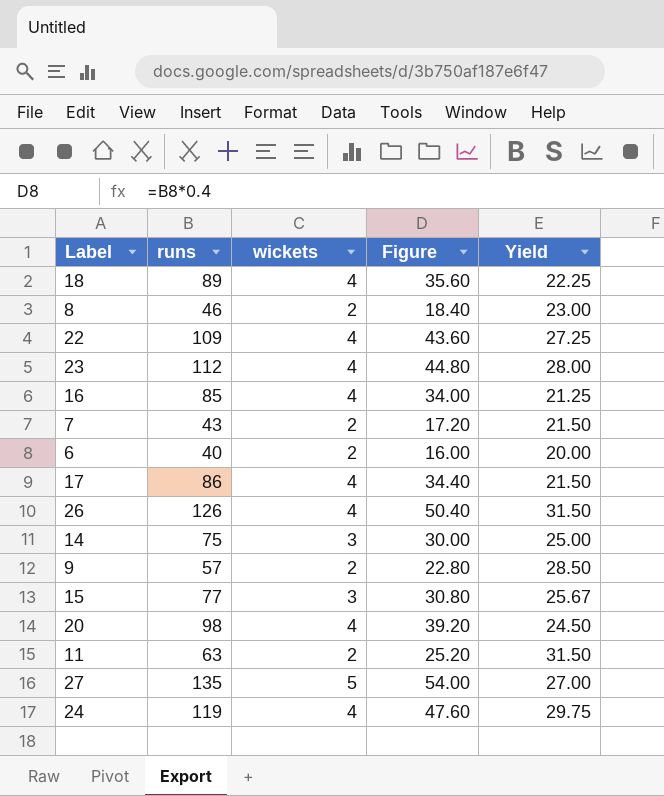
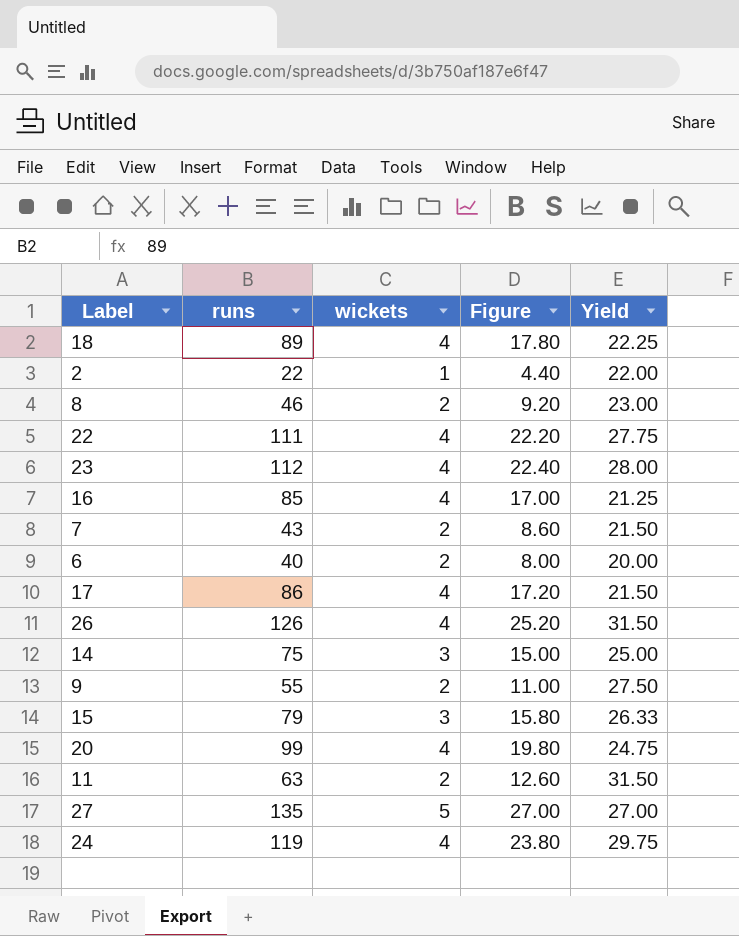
column Figure | formula: [runs] * 0.4 -> [runs] * 0.2
row 2: none -> 22 | 1 | 4.40 | 22.00
22 | runs: 109 -> 111
22 | Yield: 27.25 -> 27.75
9 | runs: 57 -> 55
9 | Yield: 28.50 -> 27.50
15 | runs: 77 -> 79
15 | Yield: 25.67 -> 26.33
20 | runs: 98 -> 99
20 | Yield: 24.50 -> 24.75

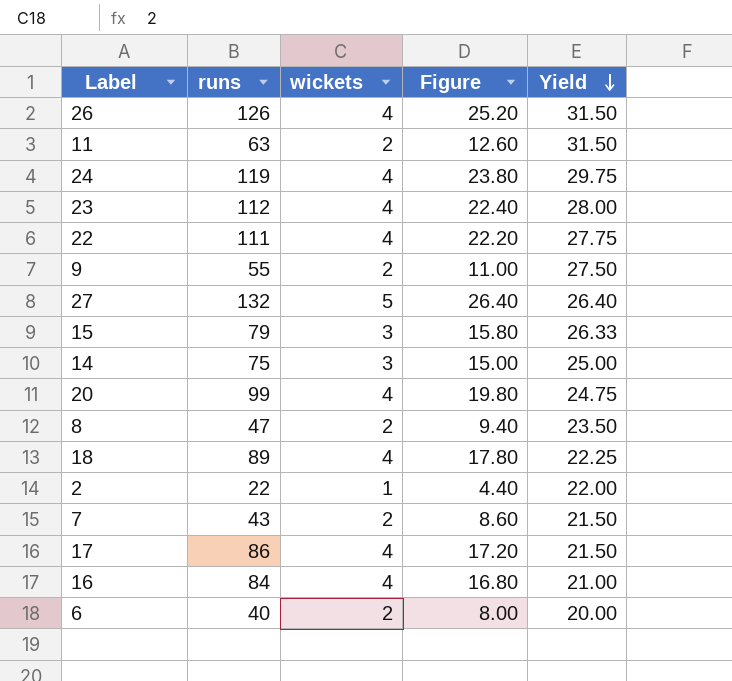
row order: none -> Yield descending
27 | runs: 135 -> 132
27 | Figure: 27.00 -> 26.40
27 | Yield: 27.00 -> 26.40
8 | runs: 46 -> 47
8 | Figure: 9.20 -> 9.40
8 | Yield: 23.00 -> 23.50
16 | runs: 85 -> 84
16 | Figure: 17.00 -> 16.80
16 | Yield: 21.25 -> 21.00

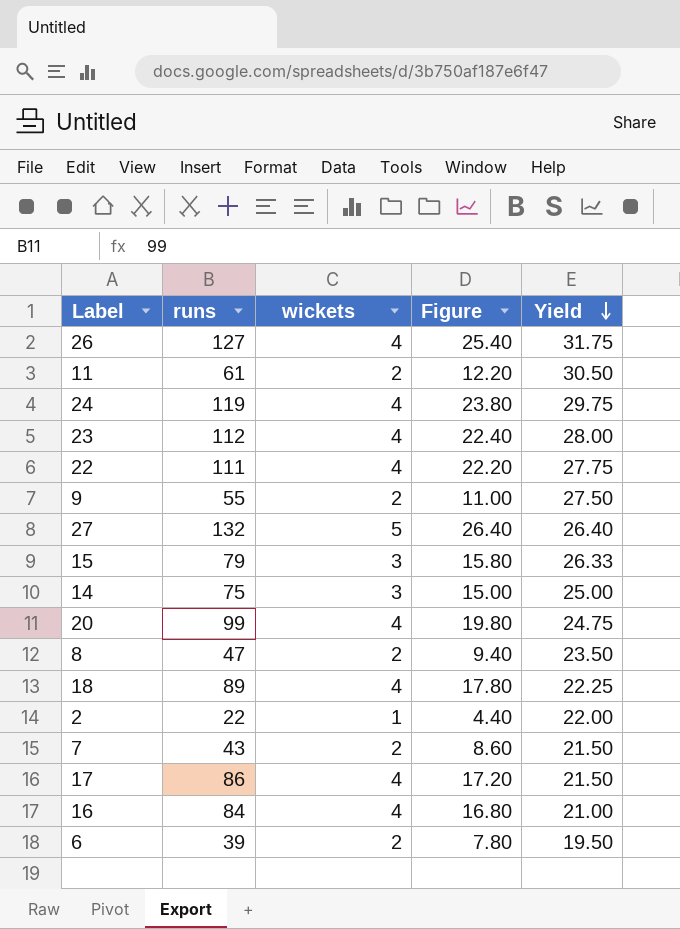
26 | runs: 126 -> 127
26 | Figure: 25.20 -> 25.40
26 | Yield: 31.50 -> 31.75
11 | runs: 63 -> 61
11 | Figure: 12.60 -> 12.20
11 | Yield: 31.50 -> 30.50
6 | runs: 40 -> 39
6 | Figure: 8.00 -> 7.80
6 | Yield: 20.00 -> 19.50

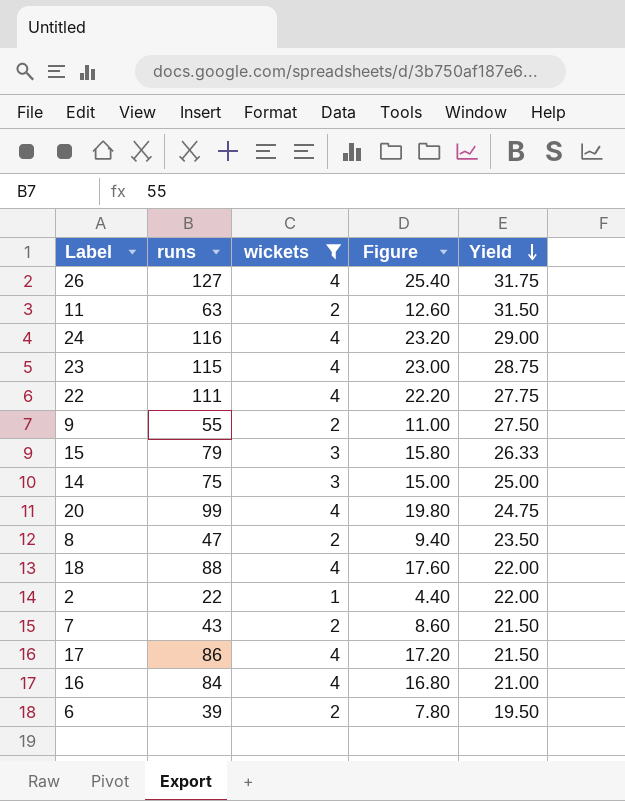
filter: none -> wickets != 5
11 | runs: 61 -> 63
11 | Figure: 12.20 -> 12.60
11 | Yield: 30.50 -> 31.50
24 | runs: 119 -> 116
24 | Figure: 23.80 -> 23.20
24 | Yield: 29.75 -> 29.00
23 | runs: 112 -> 115
23 | Figure: 22.40 -> 23.00
23 | Yield: 28.00 -> 28.75
18 | runs: 89 -> 88
18 | Figure: 17.80 -> 17.60
18 | Yield: 22.25 -> 22.00

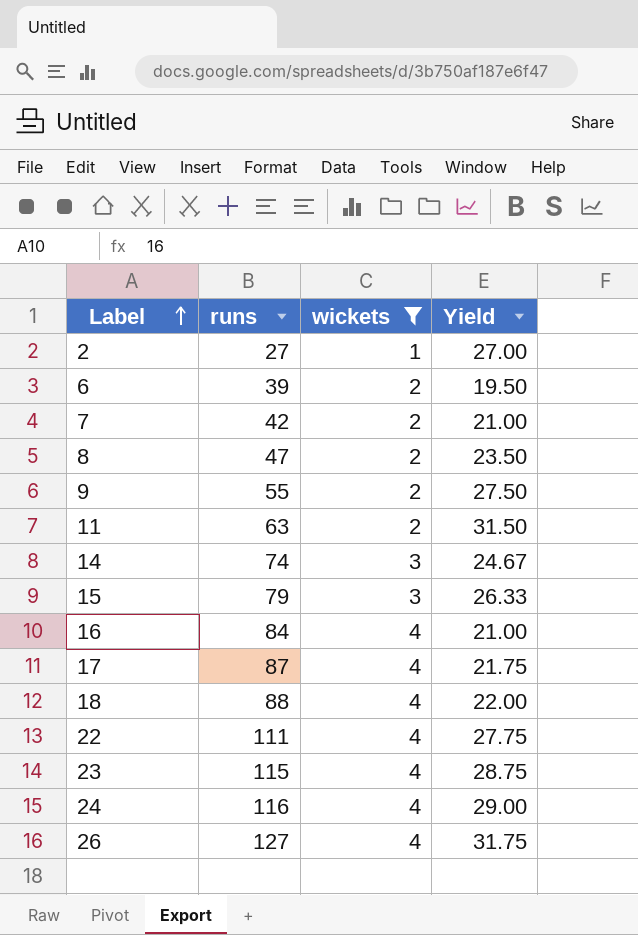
row order: Yield descending -> Label ascending
column Figure | formula: [runs] * 0.2 -> none
row 20: 99 | 4 | 19.80 | 24.75 -> none
2 | runs: 22 -> 27
2 | Yield: 22.00 -> 27.00
7 | runs: 43 -> 42
7 | Yield: 21.50 -> 21.00
14 | runs: 75 -> 74
14 | Yield: 25.00 -> 24.67
17 | runs: 86 -> 87
17 | Yield: 21.50 -> 21.75

